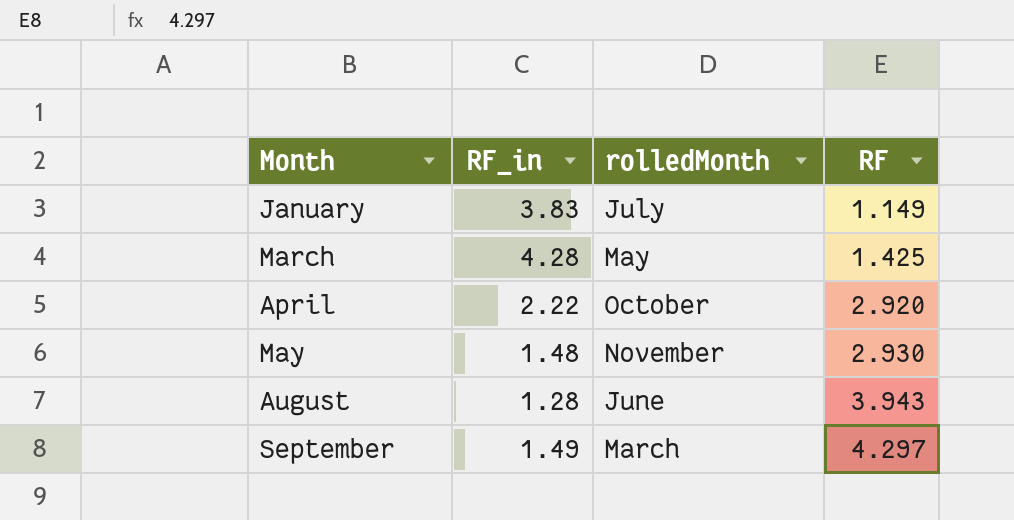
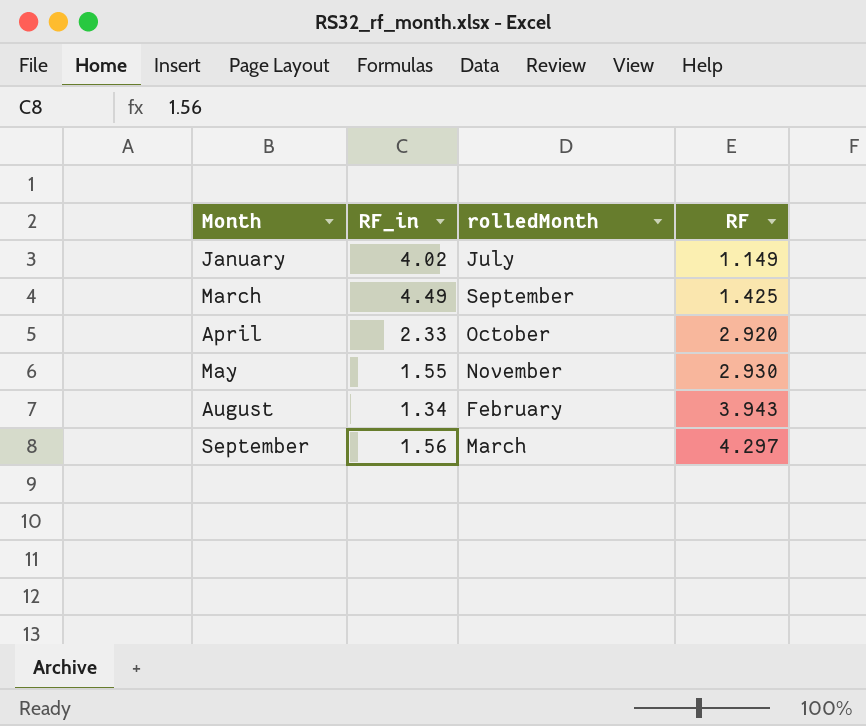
January | RF_in: 3.83 -> 4.02
March | RF_in: 4.28 -> 4.49
March | rolledMonth: May -> September
April | RF_in: 2.22 -> 2.33
May | RF_in: 1.48 -> 1.55
August | RF_in: 1.28 -> 1.34
August | rolledMonth: June -> February
September | RF_in: 1.49 -> 1.56

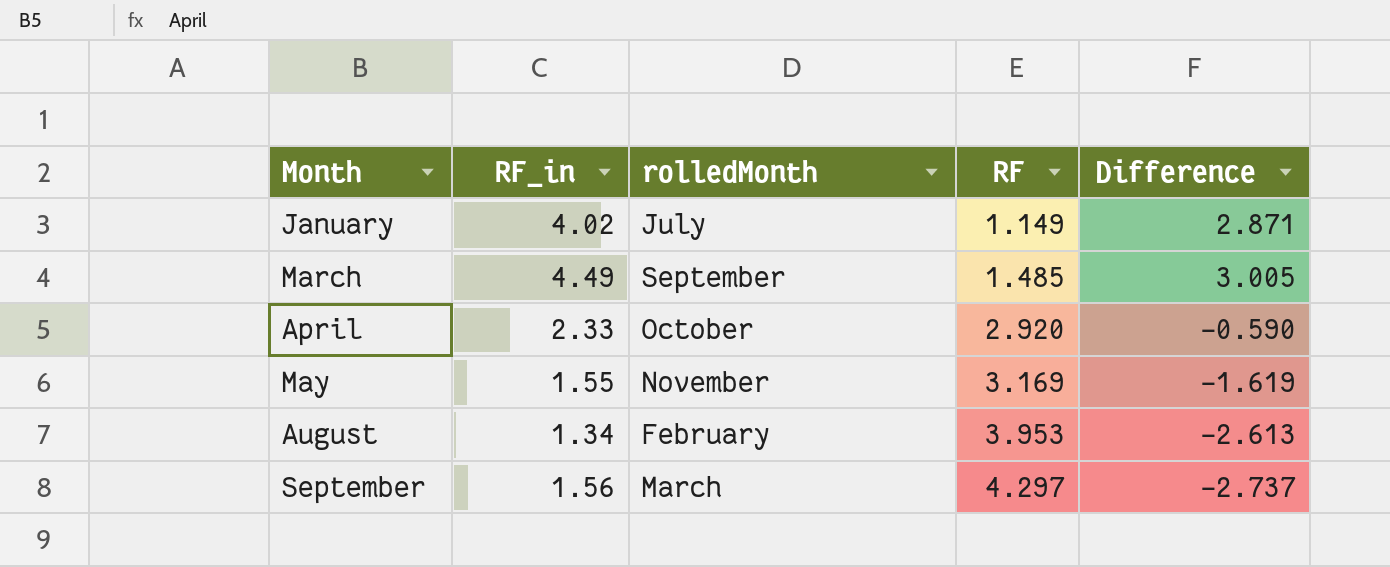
column Difference | formula: none -> [RF_in] - [RF]
March | RF: 1.425 -> 1.485
May | RF: 2.930 -> 3.169
August | RF: 3.943 -> 3.953

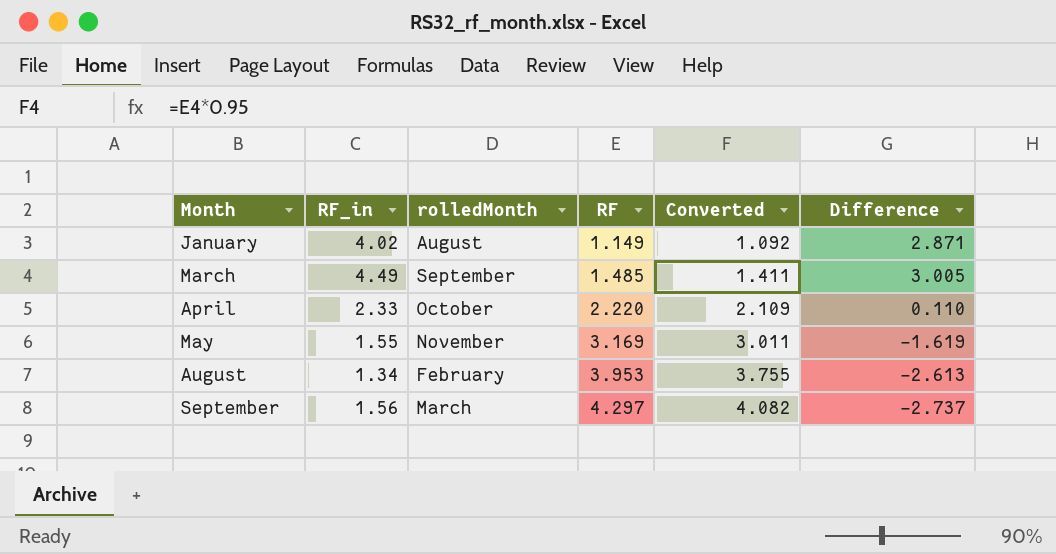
column Converted | formula: none -> [RF] * 0.95
January | rolledMonth: July -> August
April | RF: 2.920 -> 2.220
April | Difference: -0.590 -> 0.110

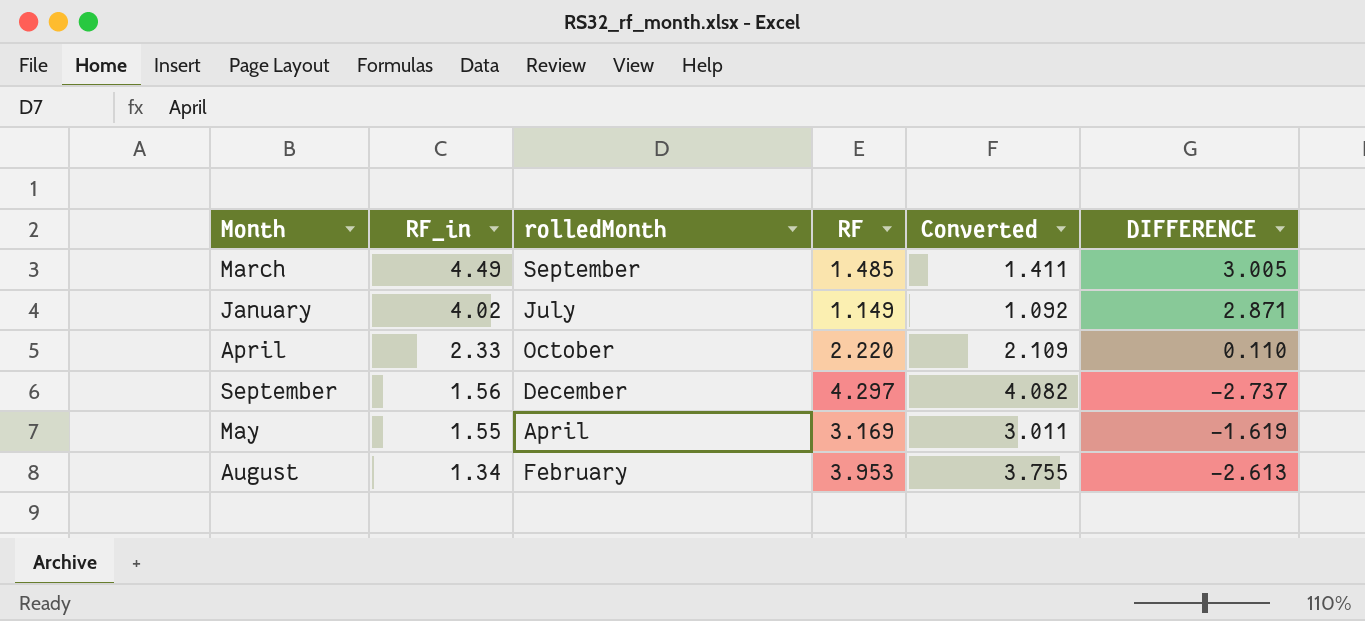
row order: Month ascending -> RF_in descending
column name: Difference -> DIFFERENCE
January | rolledMonth: August -> July
September | rolledMonth: March -> December
May | rolledMonth: November -> April

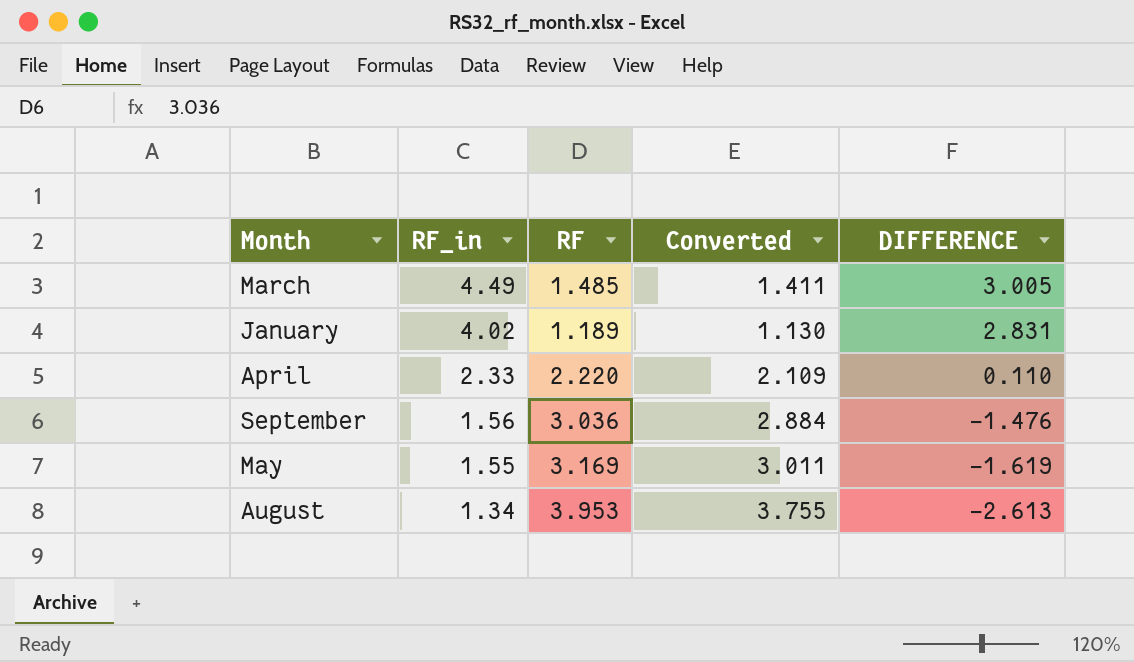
column rolledMonth | position: 3 -> none
January | RF: 1.149 -> 1.189
January | Converted: 1.092 -> 1.130
January | DIFFERENCE: 2.871 -> 2.831
September | RF: 4.297 -> 3.036
September | Converted: 4.082 -> 2.884
September | DIFFERENCE: -2.737 -> -1.476

